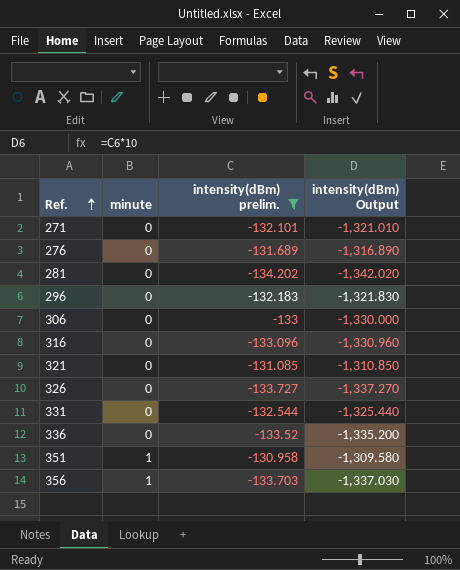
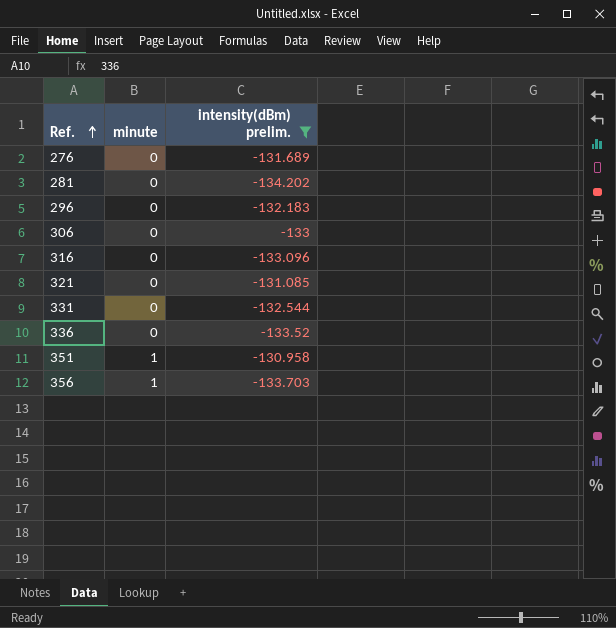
column intensity(dBm) Output | formula: [intensity(dBm) prelim.] * 10 -> none
row 271: 0 | -132.101 | -1,321.010 -> none
row 326: 0 | -133.727 | -1,337.270 -> none

